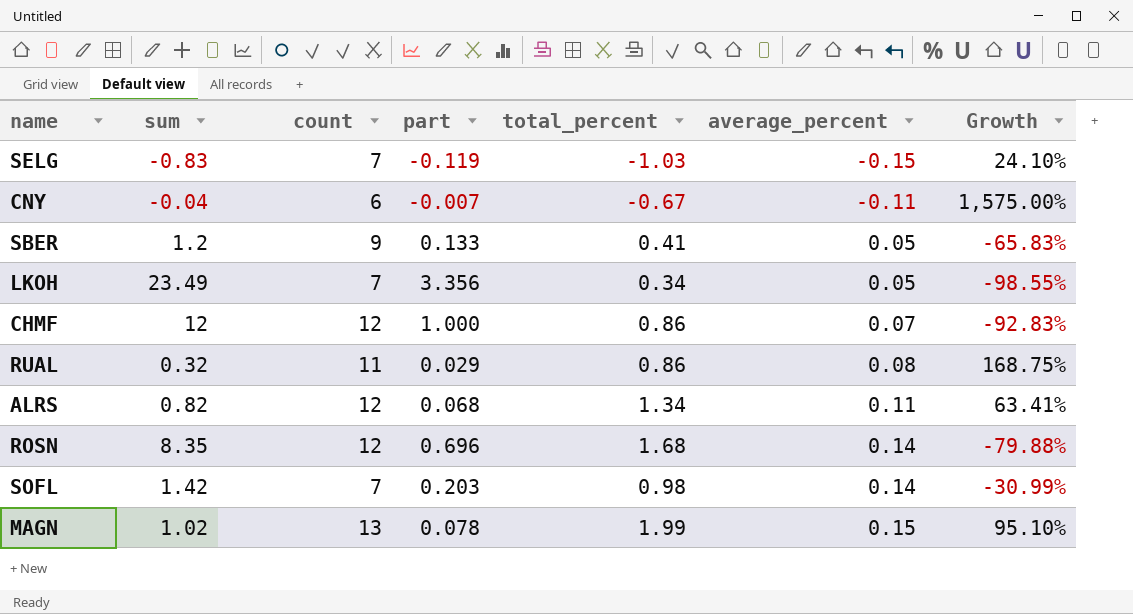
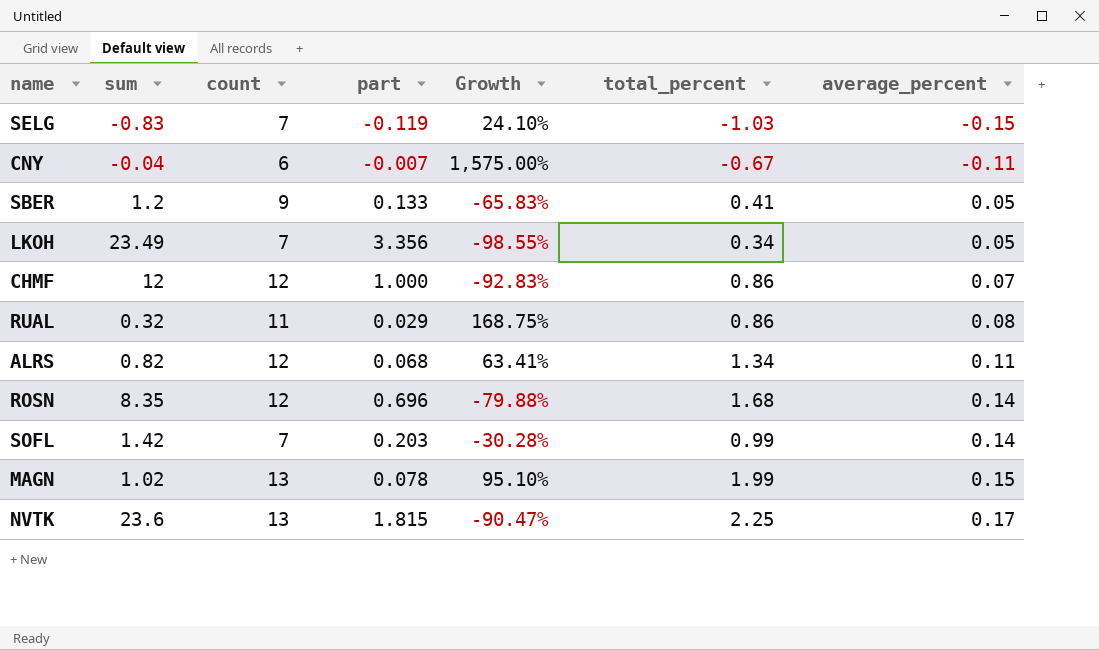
column Growth | position: 7 -> 5
SOFL | Growth: -30.99% -> -30.28%
SOFL | total_percent: 0.98 -> 0.99
row NVTK: none -> 23.6 | 13 | 1.815 | -90.47% | 2.25 | 0.17

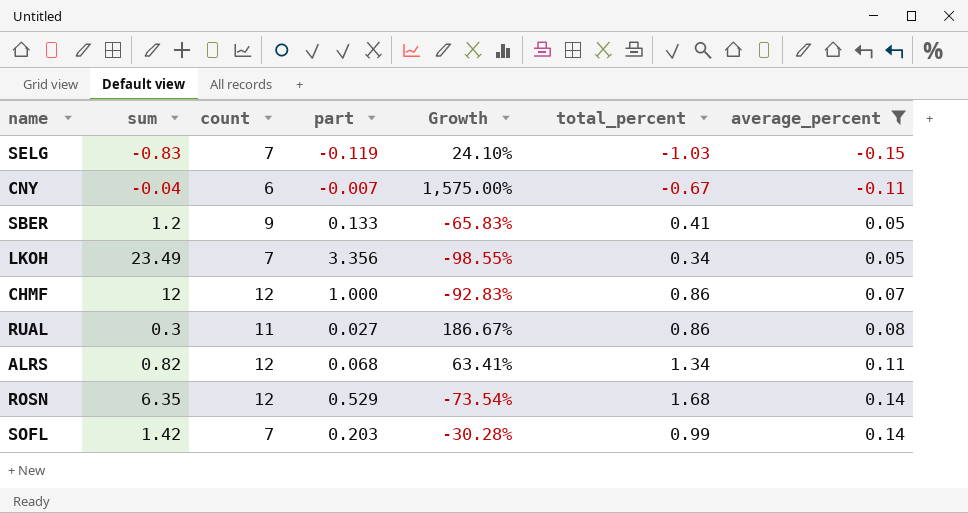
filter: none -> average_percent <= 0.14
RUAL | sum: 0.32 -> 0.3
RUAL | part: 0.029 -> 0.027
RUAL | Growth: 168.75% -> 186.67%
ROSN | sum: 8.35 -> 6.35
ROSN | part: 0.696 -> 0.529
ROSN | Growth: -79.88% -> -73.54%

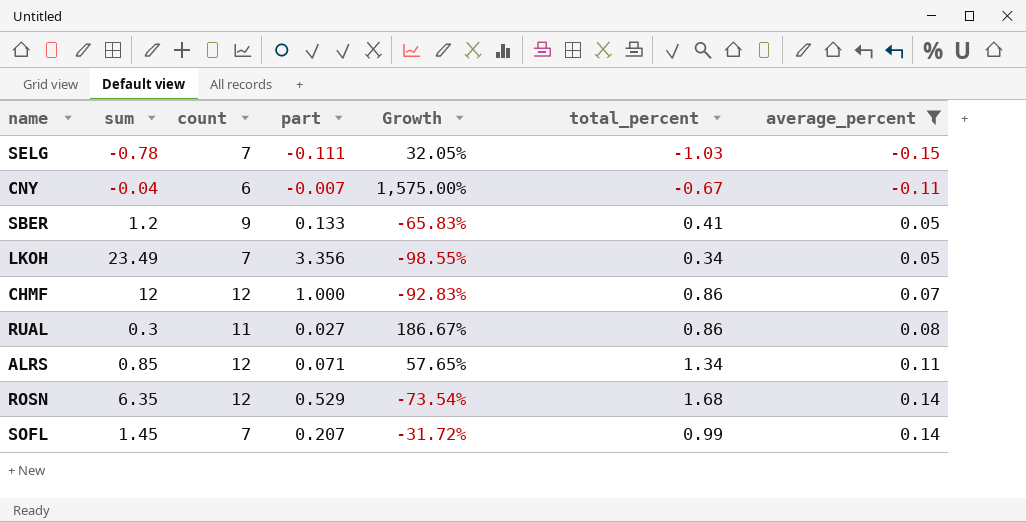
SELG | sum: -0.83 -> -0.78
SELG | part: -0.119 -> -0.111
SELG | Growth: 24.10% -> 32.05%
ALRS | sum: 0.82 -> 0.85
ALRS | part: 0.068 -> 0.071
ALRS | Growth: 63.41% -> 57.65%
SOFL | sum: 1.42 -> 1.45
SOFL | part: 0.203 -> 0.207
SOFL | Growth: -30.28% -> -31.72%

